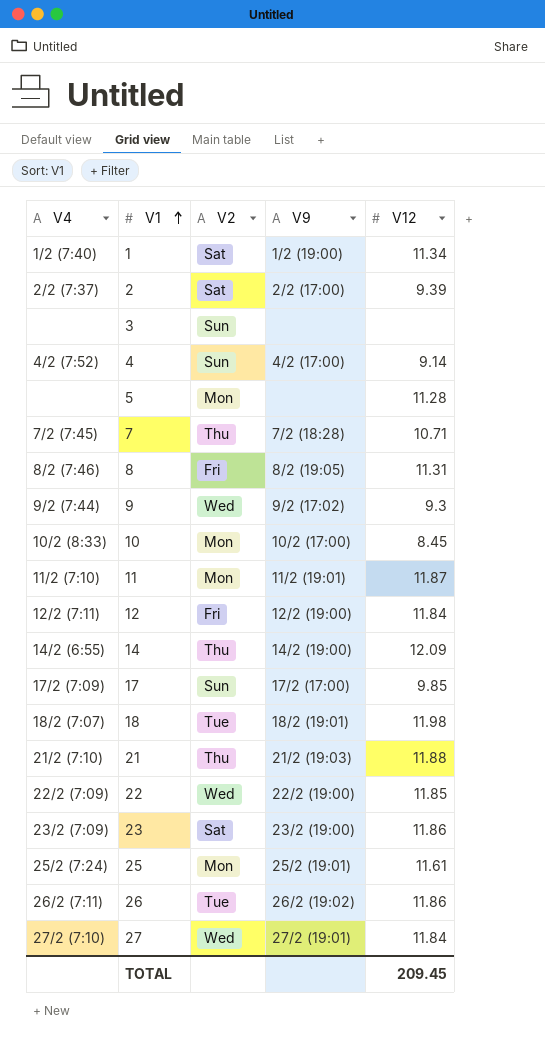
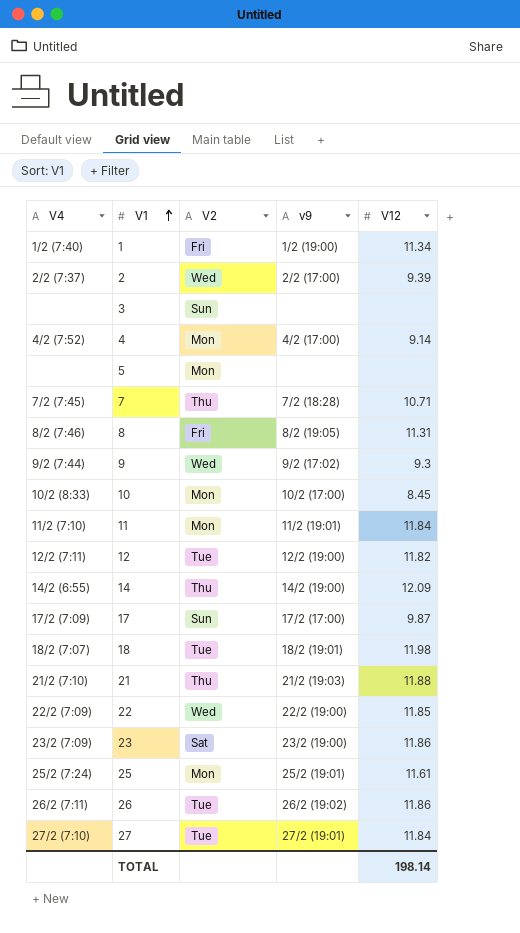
column name: V9 -> v9
1 | V2: Sat -> Fri
2 | V2: Sat -> Wed
4 | V2: Sun -> Mon
5 | V12: 11.28 -> none
11 | V12: 11.87 -> 11.84
12 | V2: Fri -> Tue
12 | V12: 11.84 -> 11.82
17 | V12: 9.85 -> 9.87
27 | V2: Wed -> Tue
TOTAL | V12: 209.45 -> 198.14

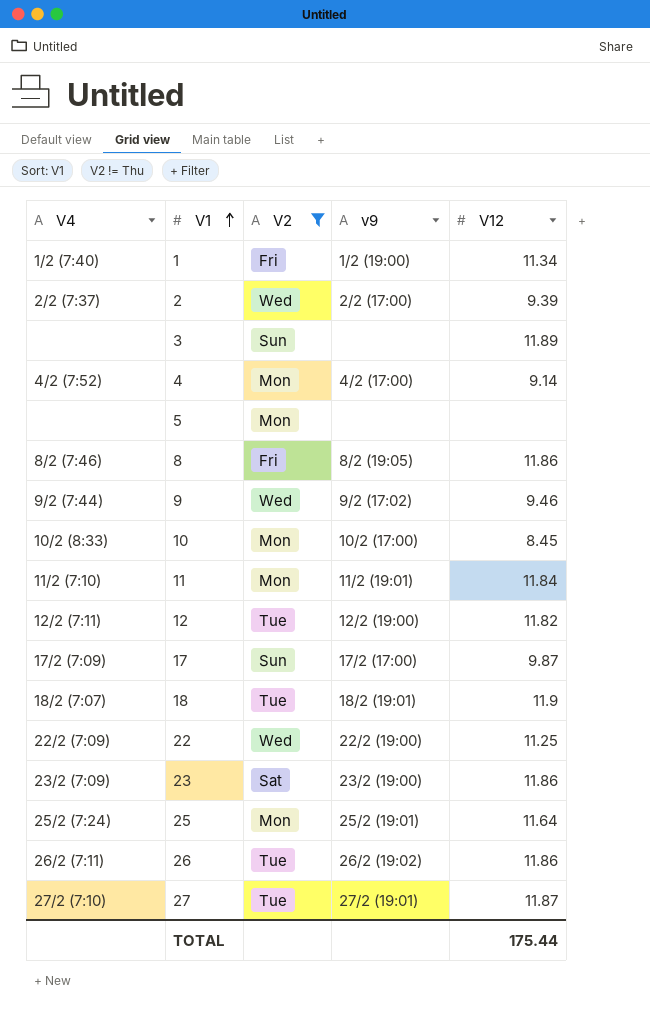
filter: none -> V2 != Thu
3 | V12: none -> 11.89
8 | V12: 11.31 -> 11.86
9 | V12: 9.3 -> 9.46
18 | V12: 11.98 -> 11.9
22 | V12: 11.85 -> 11.25
25 | V12: 11.61 -> 11.64
27 | V12: 11.84 -> 11.87
TOTAL | V12: 198.14 -> 175.44

